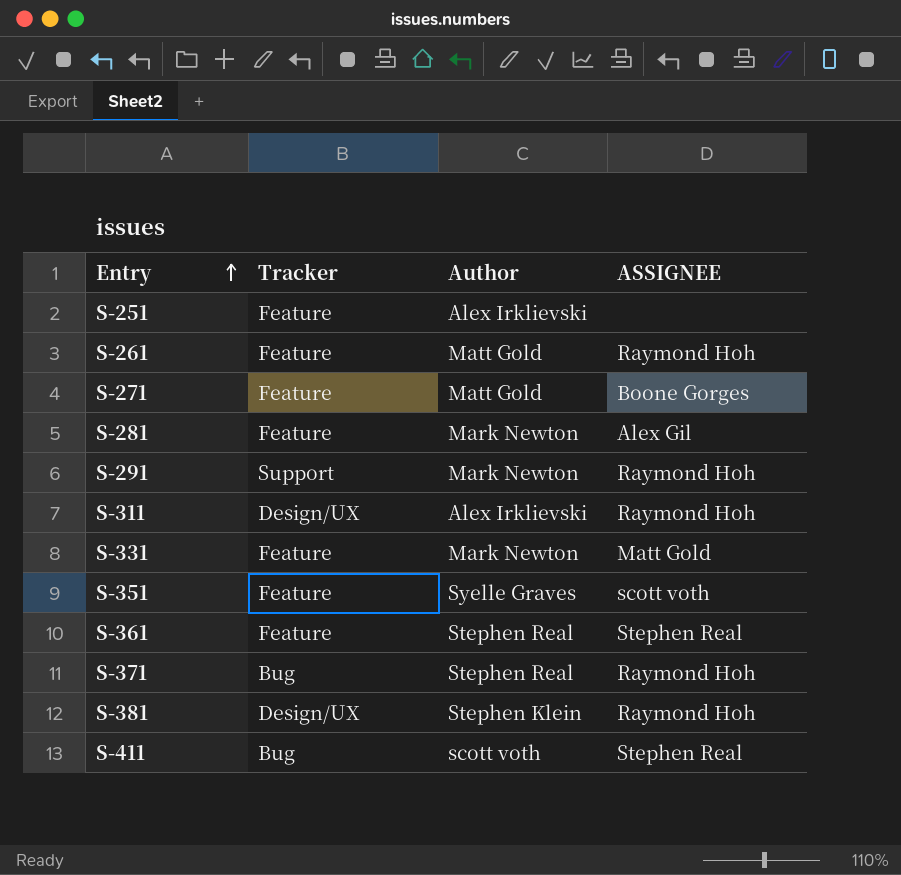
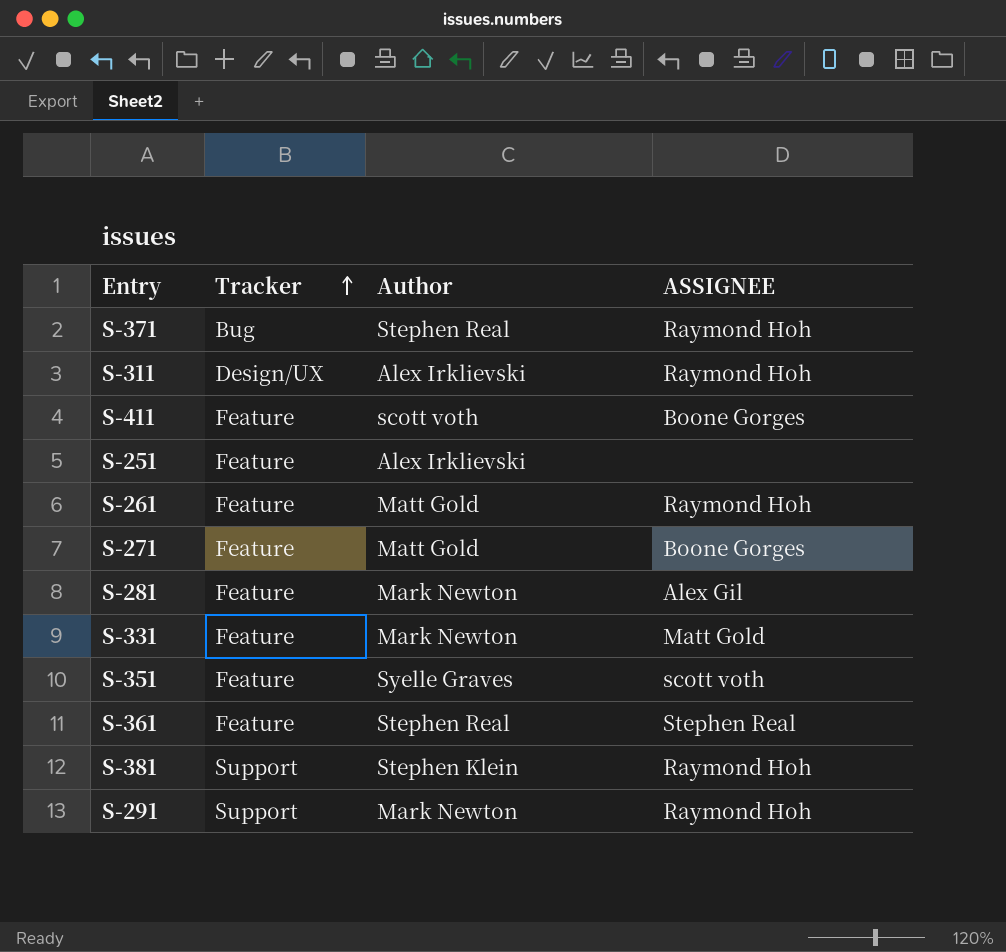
row order: Entry ascending -> Tracker ascending
S-411 | Tracker: Bug -> Feature
S-411 | ASSIGNEE: Stephen Real -> Boone Gorges
S-381 | Tracker: Design/UX -> Support

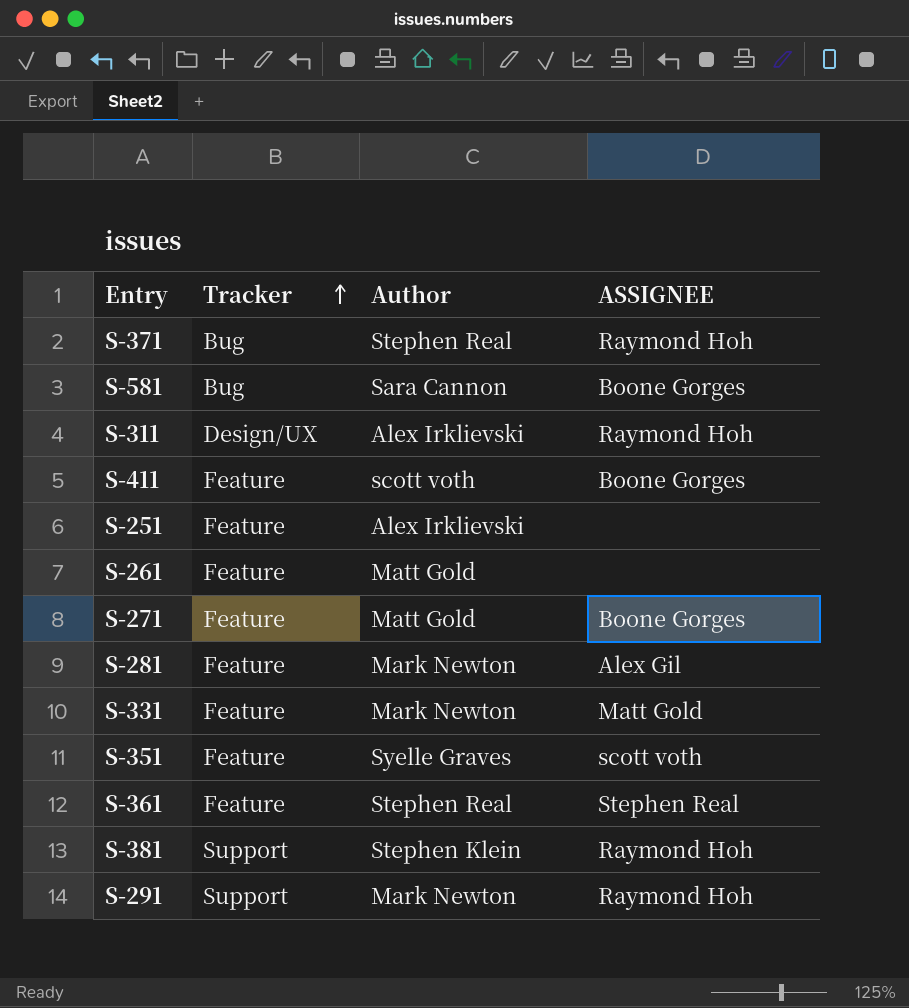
row S-581: none -> Bug | Sara Cannon | Boone Gorges
S-261 | ASSIGNEE: Raymond Hoh -> none

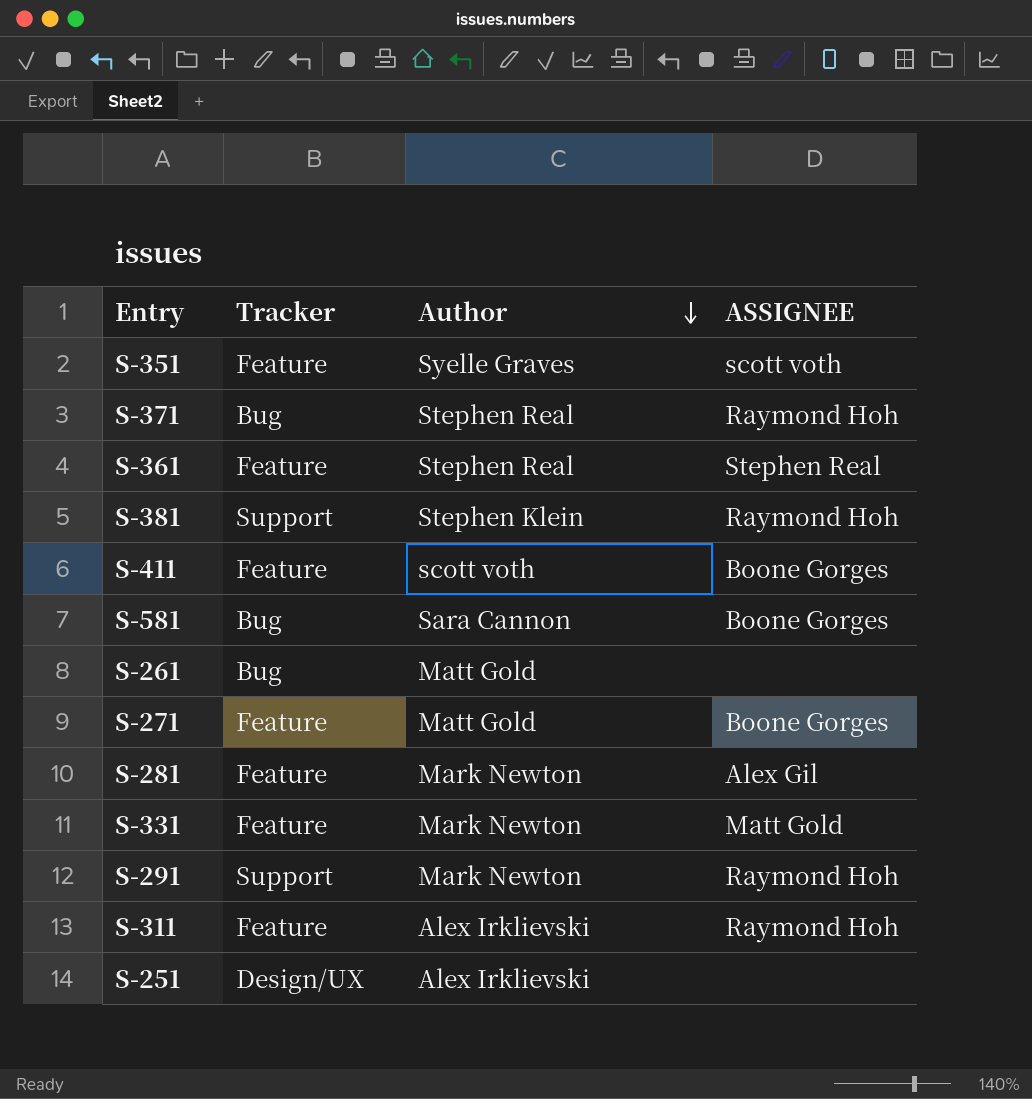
row order: Tracker ascending -> Author descending
S-261 | Tracker: Feature -> Bug
S-311 | Tracker: Design/UX -> Feature
S-251 | Tracker: Feature -> Design/UX

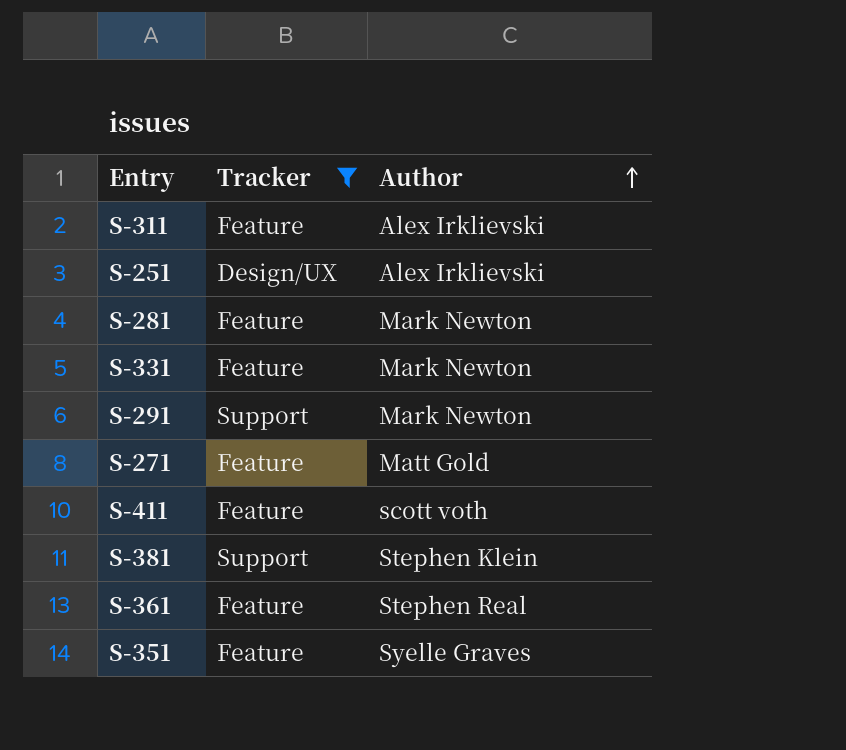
filter: none -> Tracker != Bug
row order: Author descending -> Author ascending
column ASSIGNEE | position: 4 -> none

